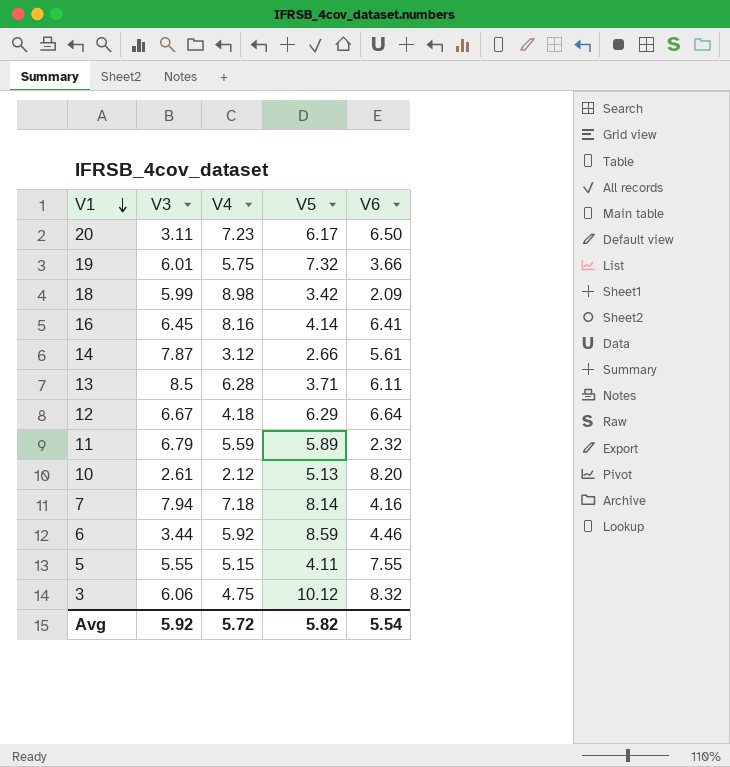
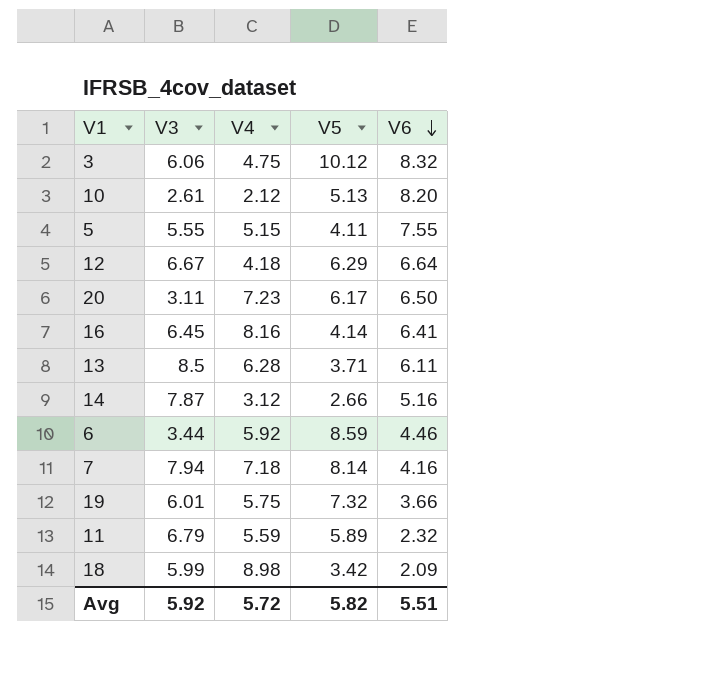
row order: V1 descending -> V6 descending
14 | V6: 5.61 -> 5.16
Avg | V6: 5.54 -> 5.51

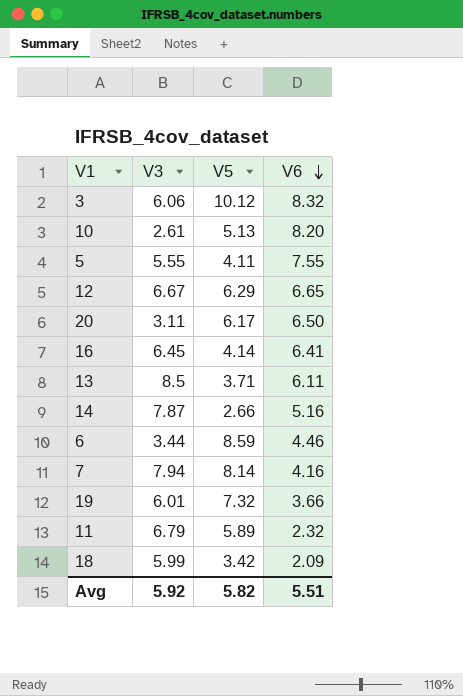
column V4 | position: 3 -> none
12 | V6: 6.64 -> 6.65

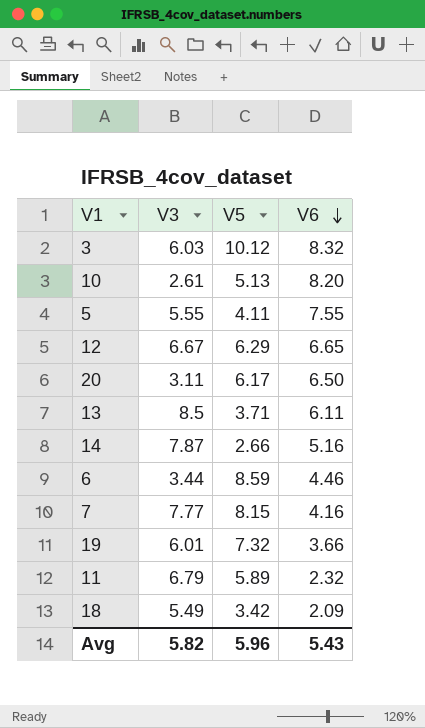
row 16: 6.45 | 4.14 | 6.41 -> none
3 | V3: 6.06 -> 6.03
7 | V3: 7.94 -> 7.77
7 | V5: 8.14 -> 8.15
18 | V3: 5.99 -> 5.49
Avg | V3: 5.92 -> 5.82
Avg | V5: 5.82 -> 5.96
Avg | V6: 5.51 -> 5.43

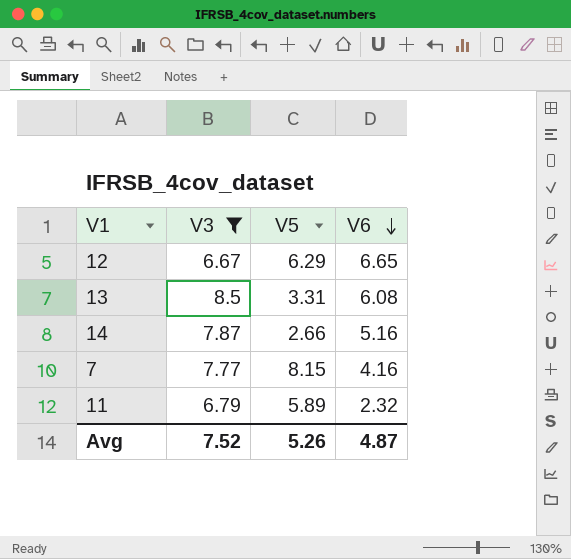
filter: none -> V3 >= 6.67
13 | V5: 3.71 -> 3.31
13 | V6: 6.11 -> 6.08
Avg | V3: 5.82 -> 7.52
Avg | V5: 5.96 -> 5.26
Avg | V6: 5.43 -> 4.87

